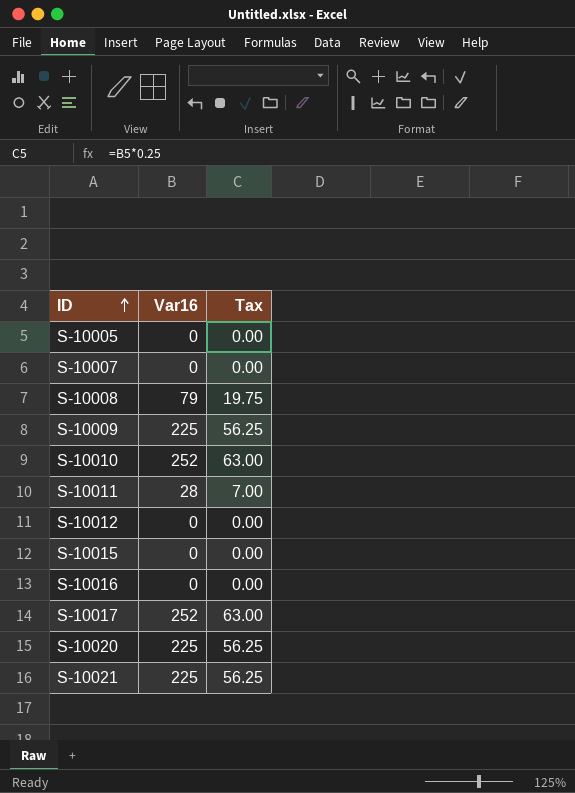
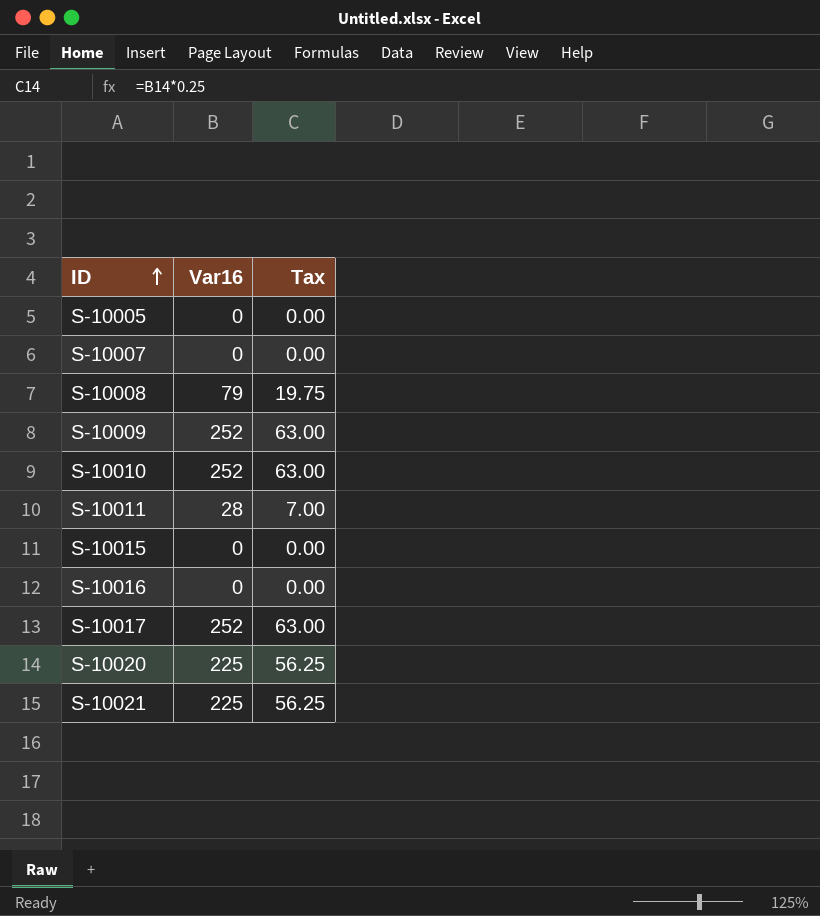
row S-10012: 0 | 0.00 -> none
S-10009 | Var16: 225 -> 252
S-10009 | Tax: 56.25 -> 63.00

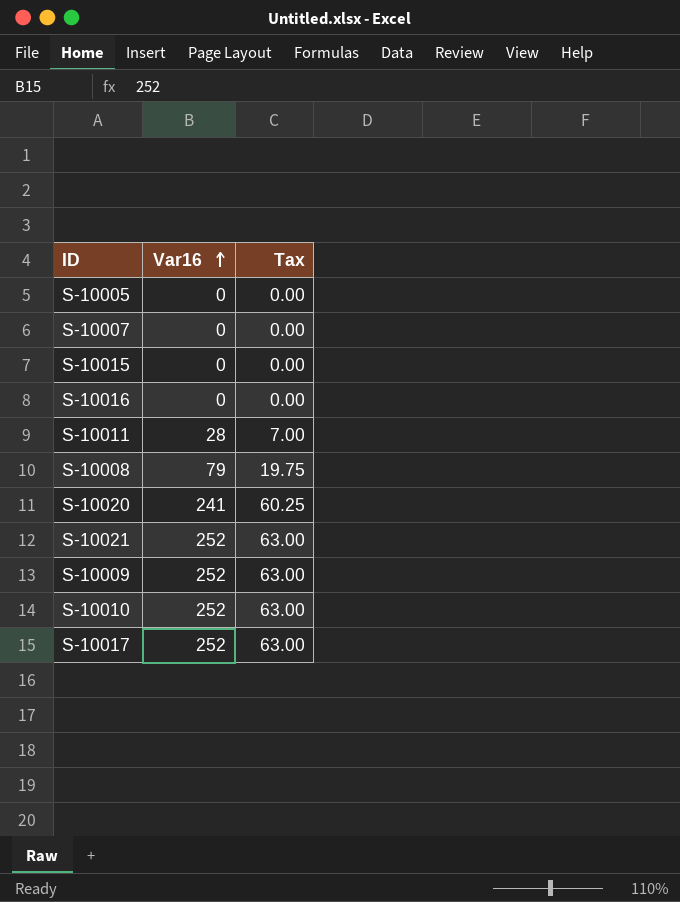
row order: ID ascending -> Var16 ascending
S-10020 | Var16: 225 -> 241
S-10020 | Tax: 56.25 -> 60.25
S-10021 | Var16: 225 -> 252
S-10021 | Tax: 56.25 -> 63.00

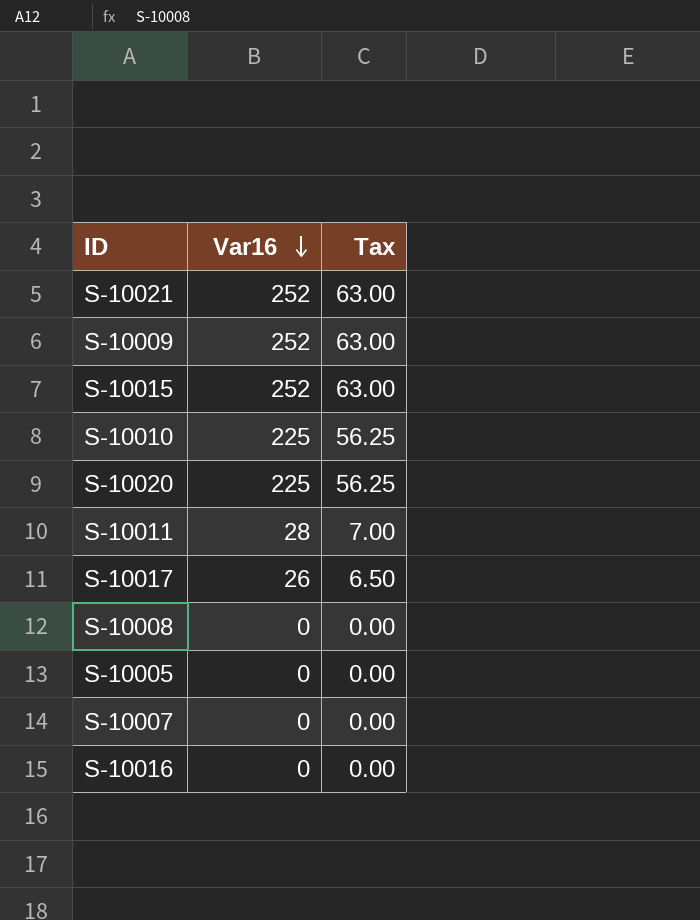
row order: Var16 ascending -> Var16 descending
S-10015 | Var16: 0 -> 252
S-10015 | Tax: 0.00 -> 63.00
S-10010 | Var16: 252 -> 225
S-10010 | Tax: 63.00 -> 56.25
S-10020 | Var16: 241 -> 225
S-10020 | Tax: 60.25 -> 56.25
S-10017 | Var16: 252 -> 26
S-10017 | Tax: 63.00 -> 6.50
S-10008 | Var16: 79 -> 0
S-10008 | Tax: 19.75 -> 0.00

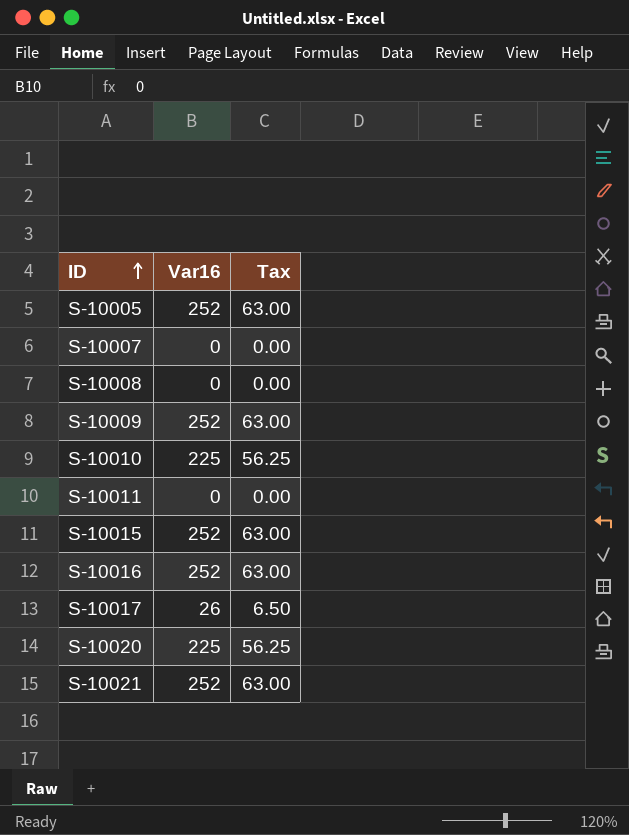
row order: Var16 descending -> ID ascending
S-10005 | Var16: 0 -> 252
S-10005 | Tax: 0.00 -> 63.00
S-10011 | Var16: 28 -> 0
S-10011 | Tax: 7.00 -> 0.00
S-10016 | Var16: 0 -> 252
S-10016 | Tax: 0.00 -> 63.00

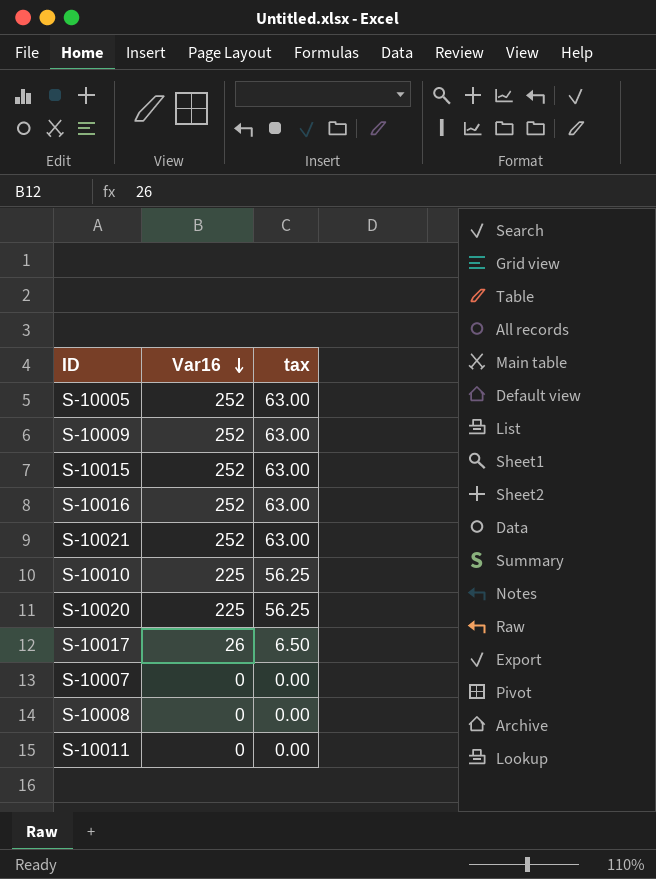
row order: ID ascending -> Var16 descending
column name: Tax -> tax

